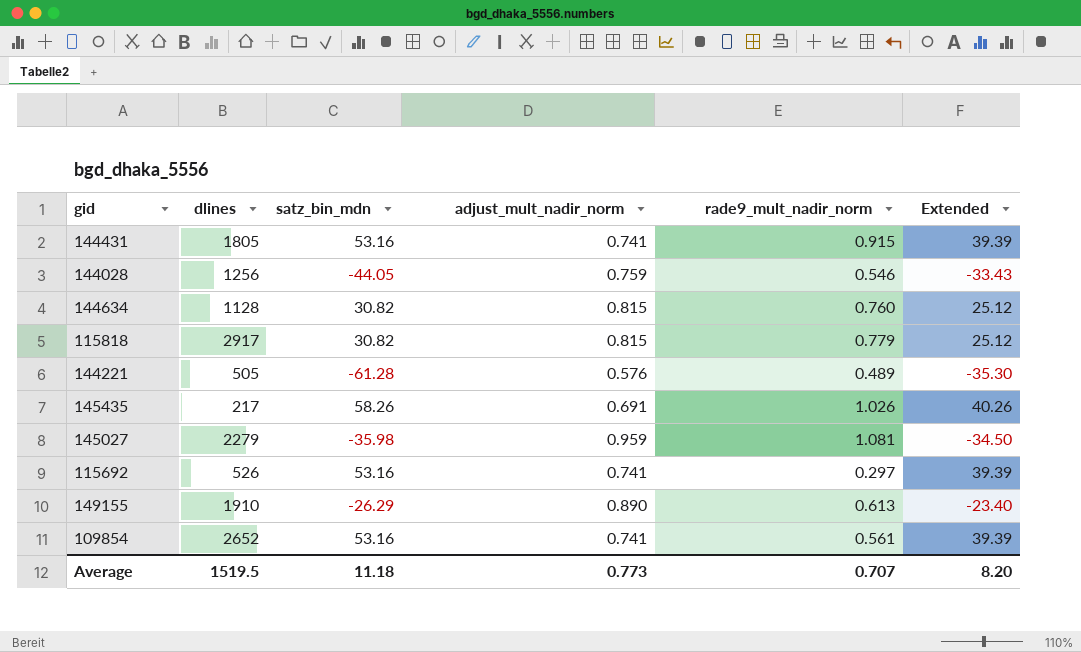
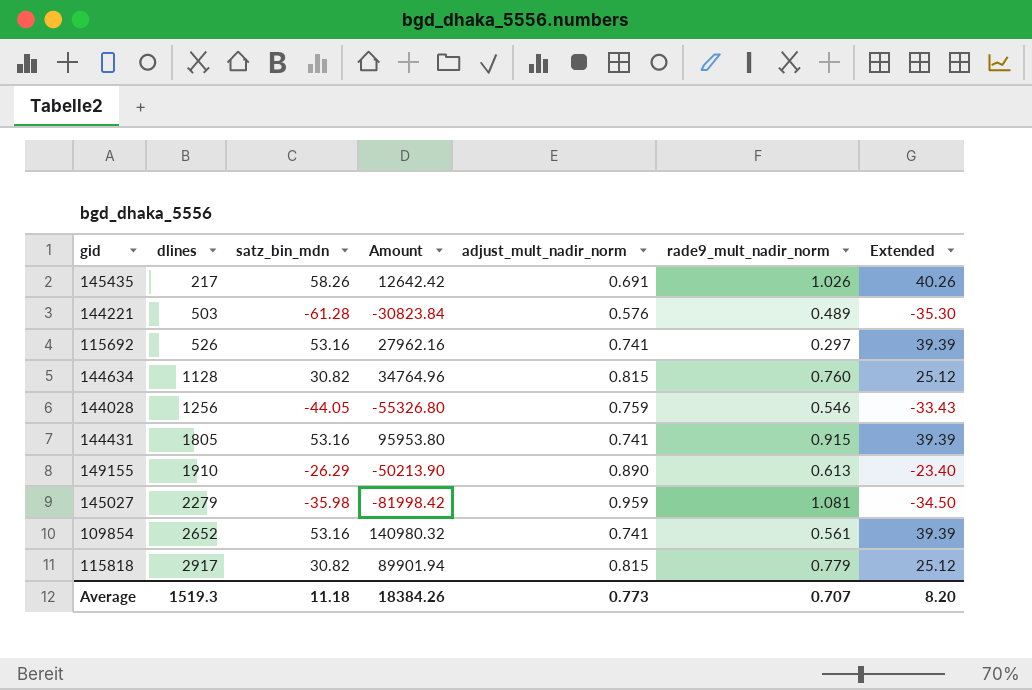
row order: none -> dlines ascending
column Amount | formula: none -> [dlines] * [satz_bin_mdn]
144221 | dlines: 505 -> 503
Average | dlines: 1519.5 -> 1519.3

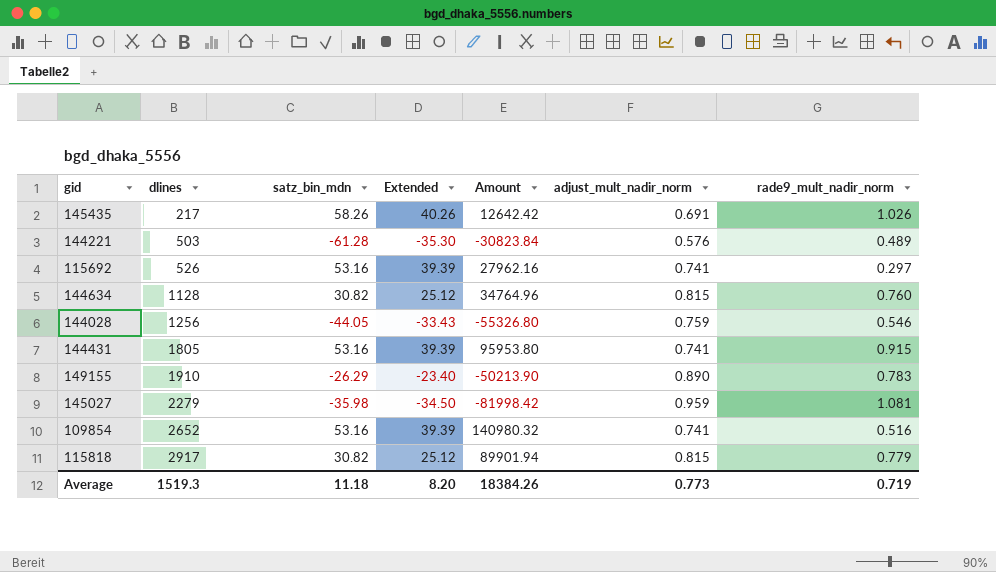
column Extended | position: 7 -> 4
149155 | rade9_mult_nadir_norm: 0.613 -> 0.783
109854 | rade9_mult_nadir_norm: 0.561 -> 0.516
Average | rade9_mult_nadir_norm: 0.707 -> 0.719

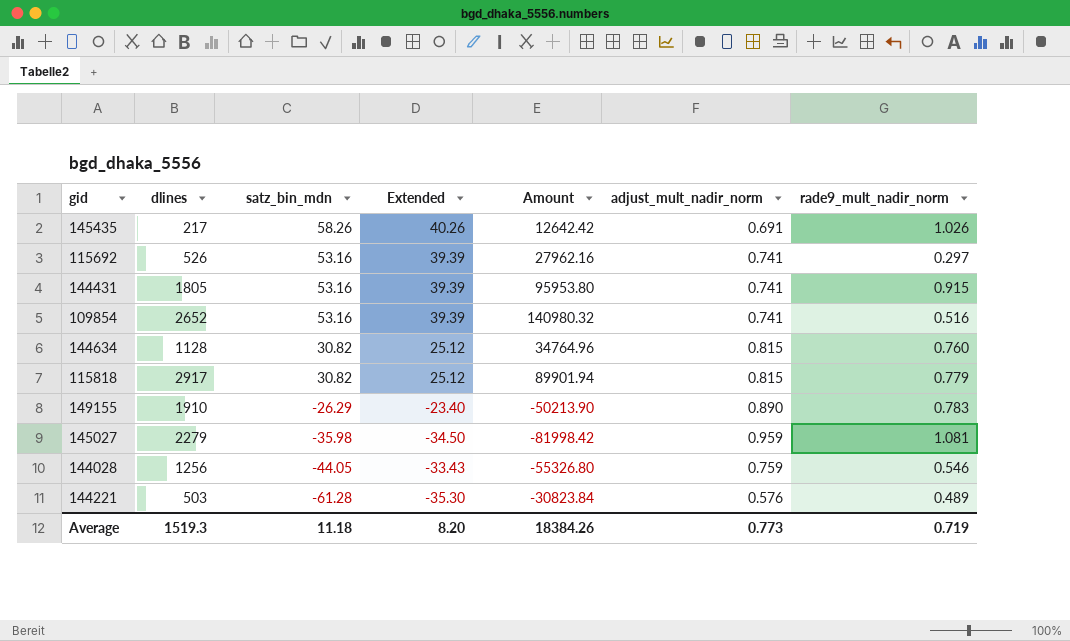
row order: dlines ascending -> satz_bin_mdn descending

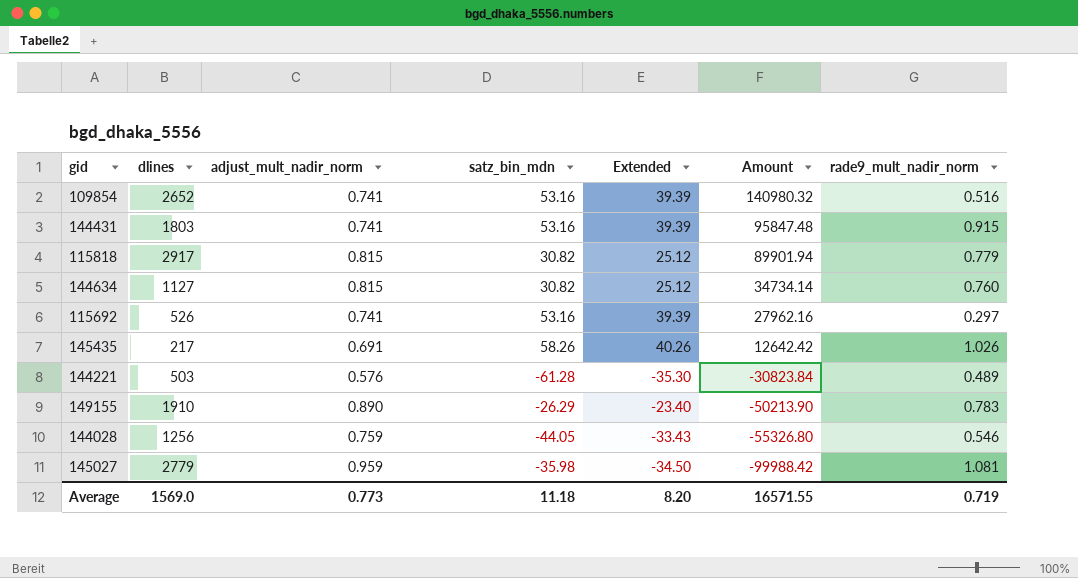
row order: satz_bin_mdn descending -> Amount descending
column adjust_mult_nadir_norm | position: 6 -> 3
144431 | dlines: 1805 -> 1803
144431 | Amount: 95953.80 -> 95847.48
144634 | dlines: 1128 -> 1127
144634 | Amount: 34764.96 -> 34734.14
145027 | dlines: 2279 -> 2779
145027 | Amount: -81998.42 -> -99988.42
Average | dlines: 1519.3 -> 1569.0
Average | Amount: 18384.26 -> 16571.55

